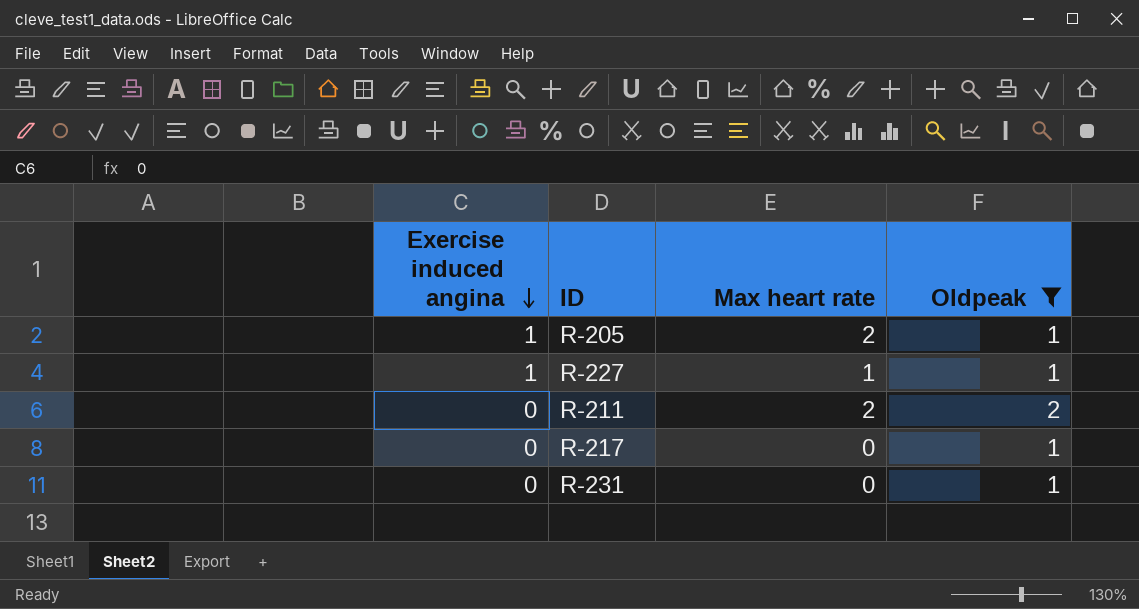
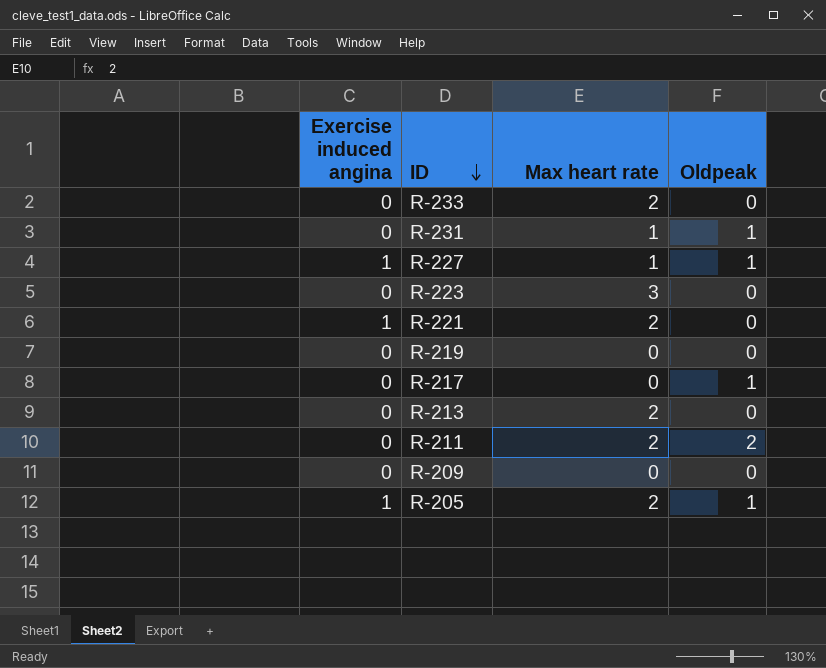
filter: Oldpeak != 0 -> none
row order: Exercise induced angina descending -> ID descending
R-231 | Max heart rate: 0 -> 1

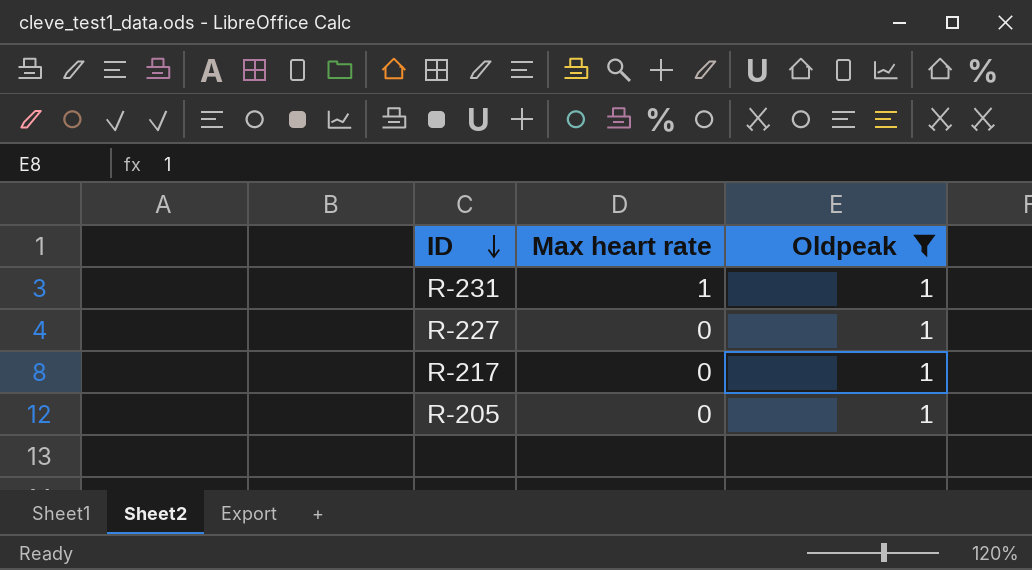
filter: none -> Oldpeak = 1
column Exercise induced angina | position: 1 -> none
R-227 | Max heart rate: 1 -> 0
R-205 | Max heart rate: 2 -> 0

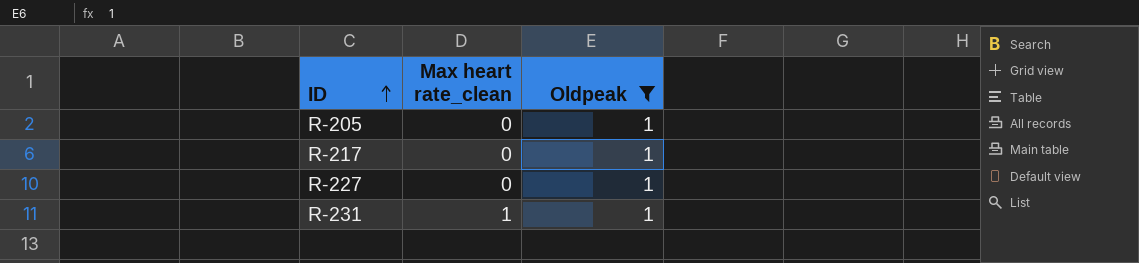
row order: ID descending -> ID ascending
column name: Max heart rate -> Max heart rate_clean

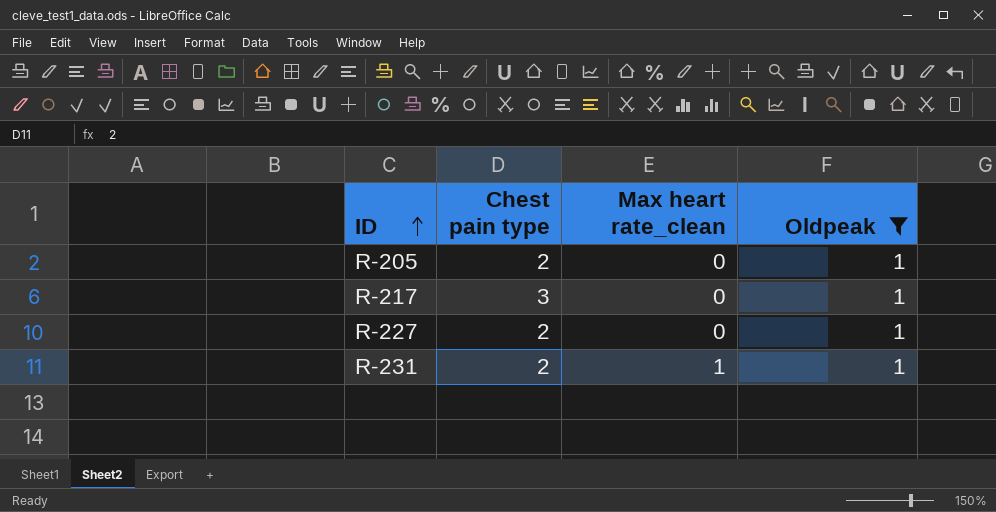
column Chest pain type | position: none -> 2

